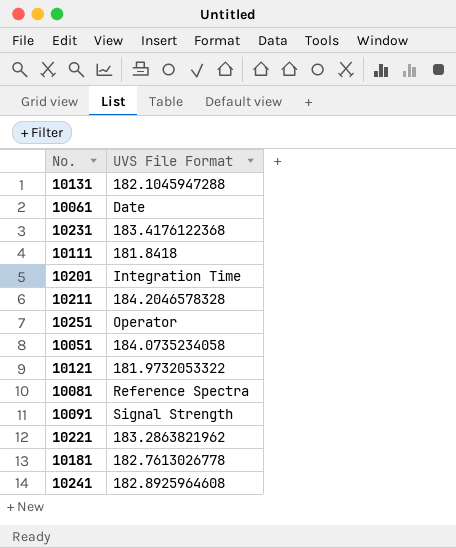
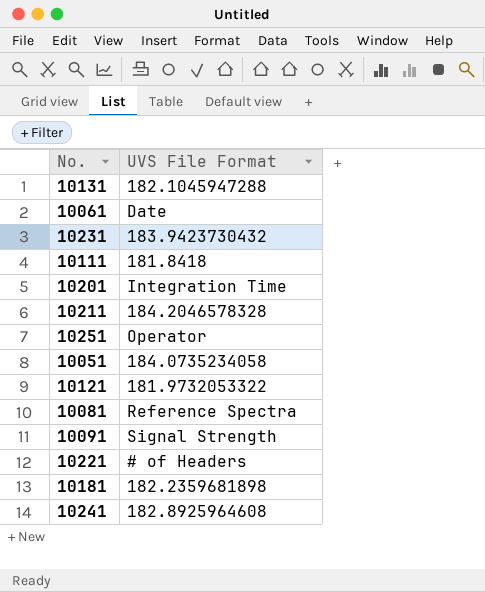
10231 | UVS File Format: 183.4176122368 -> 183.9423730432
10221 | UVS File Format: 183.2863821962 -> # of Headers
10181 | UVS File Format: 182.7613026778 -> 182.2359681898

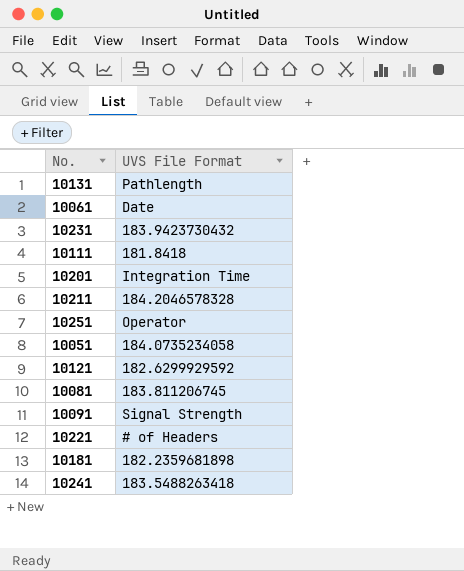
10131 | UVS File Format: 182.1045947288 -> Pathlength
10121 | UVS File Format: 181.9732053322 -> 182.6299929592
10081 | UVS File Format: Reference Spectra -> 183.811206745
10241 | UVS File Format: 182.8925964608 -> 183.5488263418

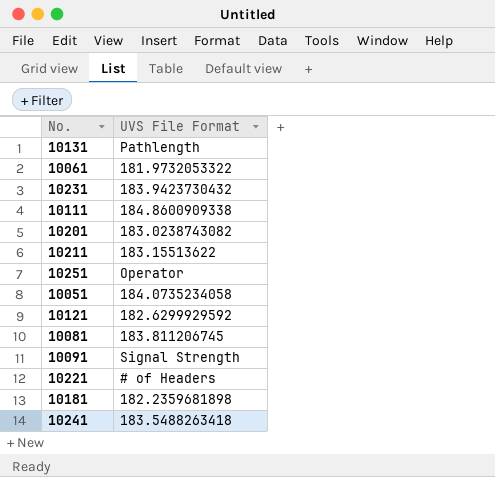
10061 | UVS File Format: Date -> 181.9732053322
10111 | UVS File Format: 181.8418 -> 184.8600909338
10201 | UVS File Format: Integration Time -> 183.0238743082
10211 | UVS File Format: 184.2046578328 -> 183.15513622

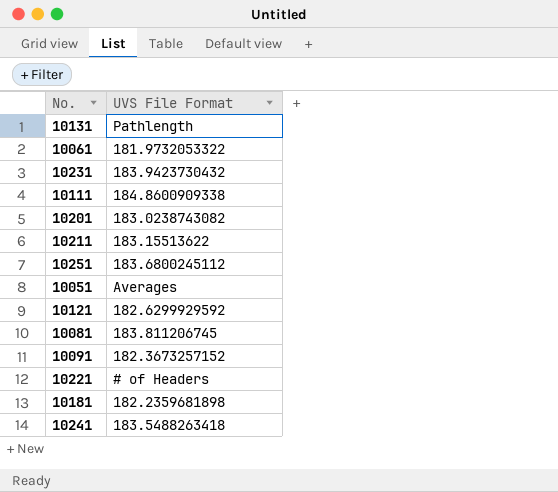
10251 | UVS File Format: Operator -> 183.6800245112
10051 | UVS File Format: 184.0735234058 -> Averages
10091 | UVS File Format: Signal Strength -> 182.3673257152

